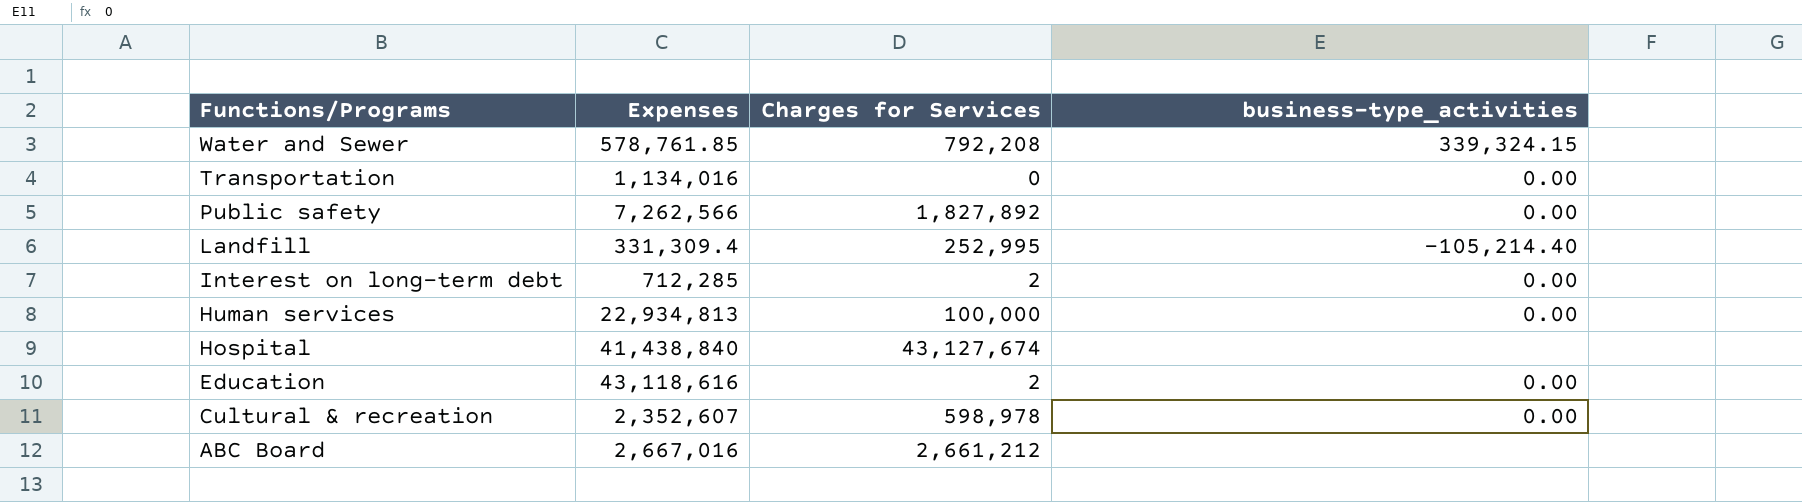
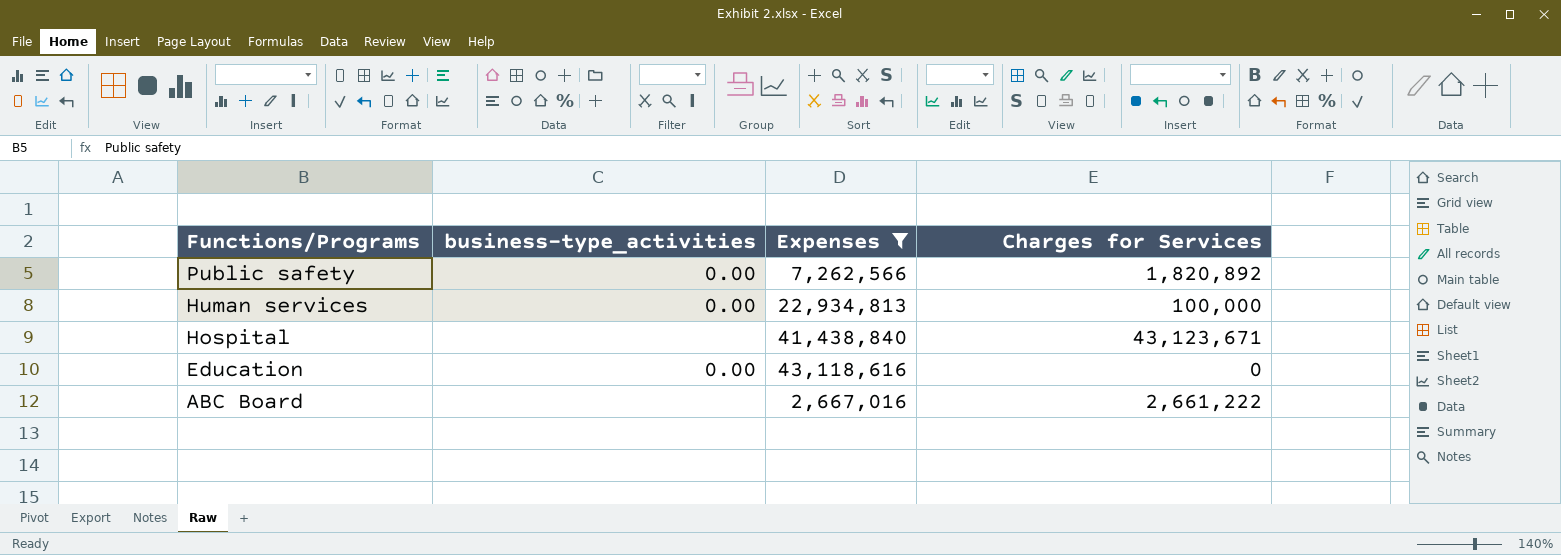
filter: none -> Expenses >= 2,667,016
column business-type_activities | position: 4 -> 2
Public safety | Charges for Services: 1,827,892 -> 1,820,892
Hospital | Charges for Services: 43,127,674 -> 43,123,671
Education | Charges for Services: 2 -> 0
ABC Board | Charges for Services: 2,661,212 -> 2,661,222

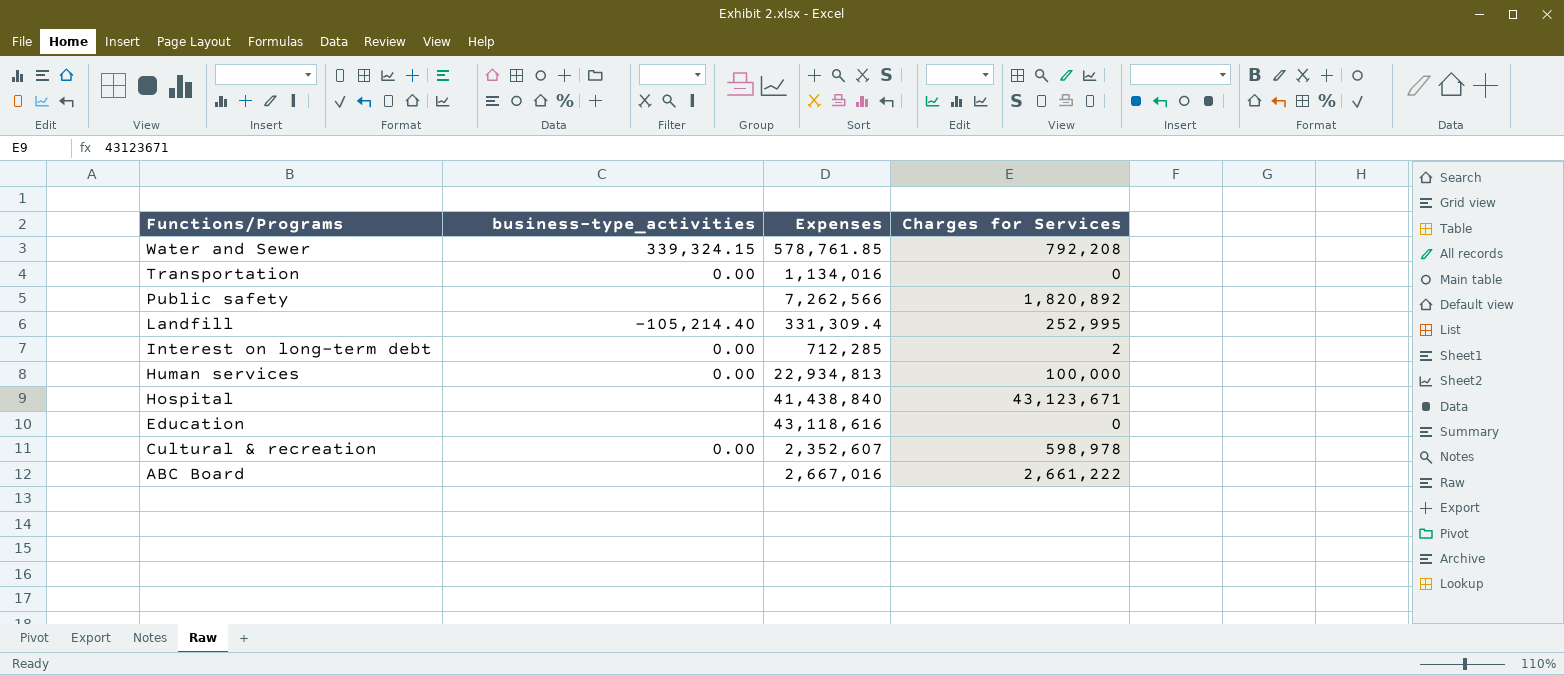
filter: Expenses >= 2,667,016 -> none
Public safety | business-type_activities: 0.00 -> none
Education | business-type_activities: 0.00 -> none

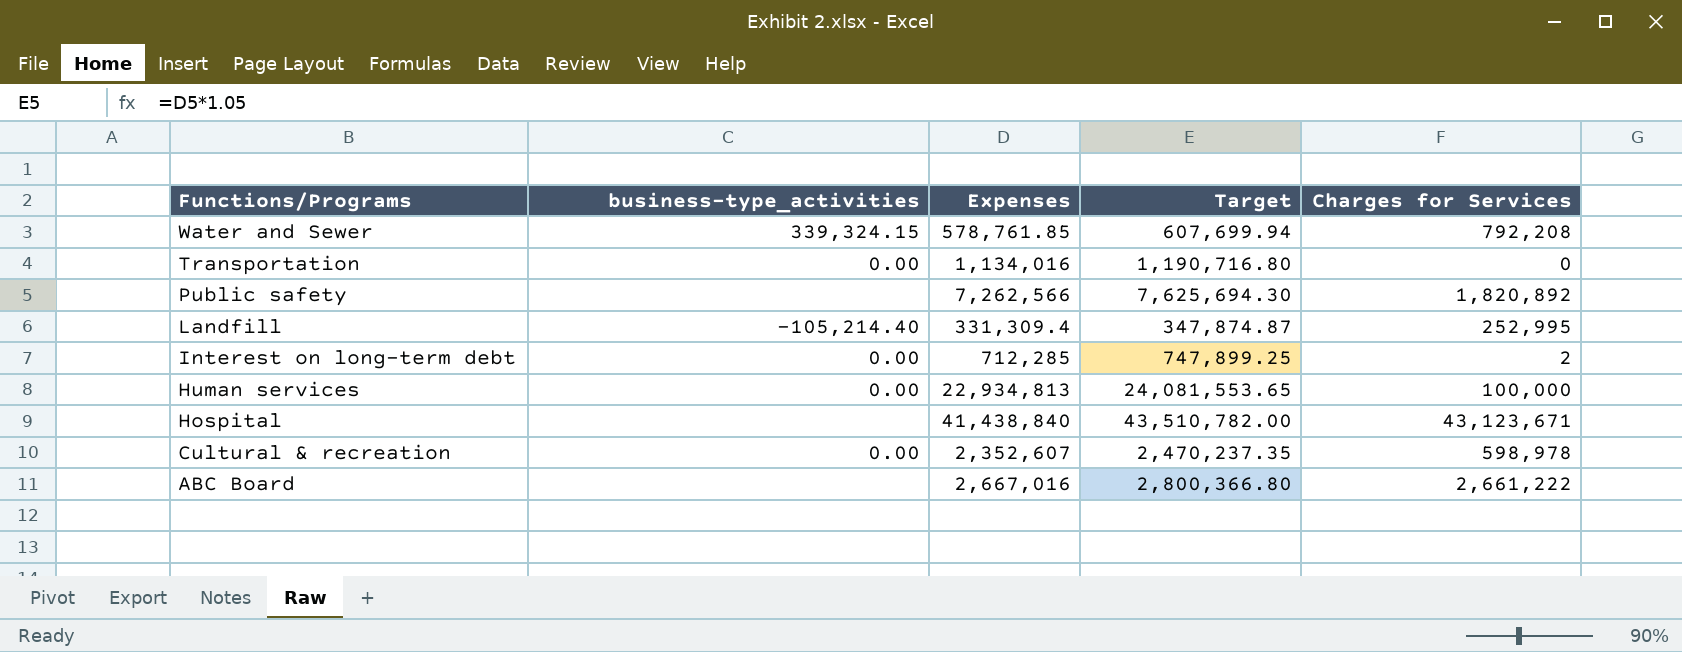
column Target | formula: none -> [Expenses] * 1.05
row Education: none | 43,118,616 | 0 -> none

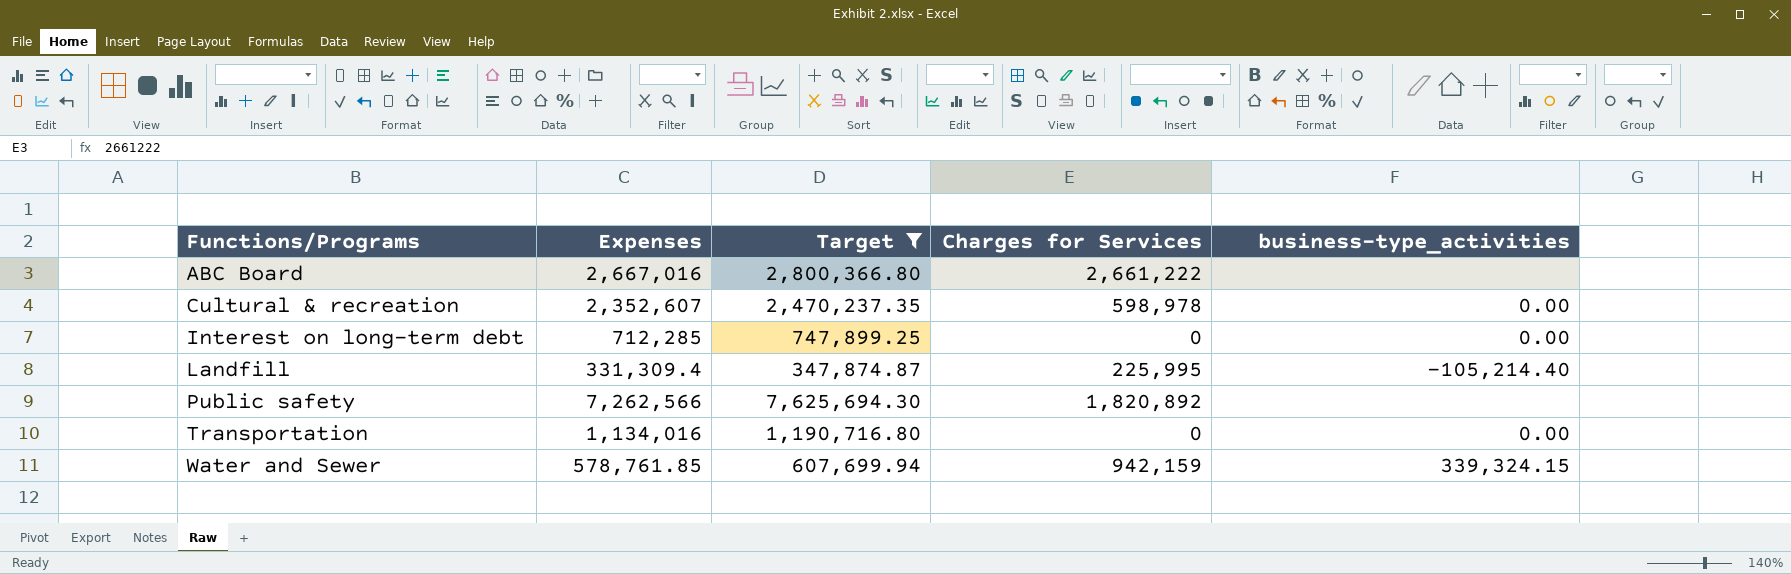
filter: none -> Target <= 7,625,694.30
row order: Functions/Programs descending -> Functions/Programs ascending
column business-type_activities | position: 2 -> 5
Interest on long-term debt | Charges for Services: 2 -> 0
Landfill | Charges for Services: 252,995 -> 225,995
Water and Sewer | Charges for Services: 792,208 -> 942,159

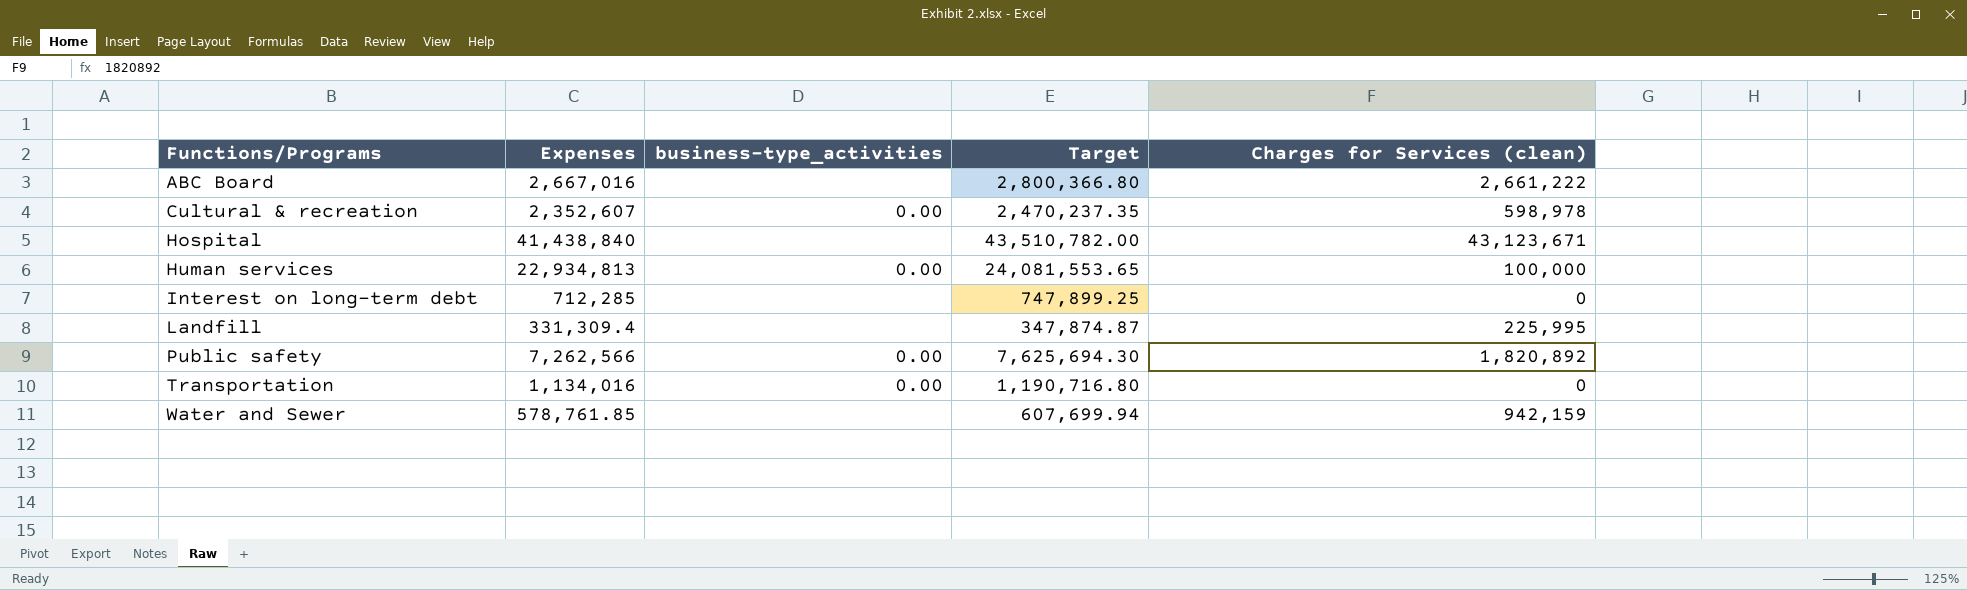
filter: Target <= 7,625,694.30 -> none
column business-type_activities | position: 5 -> 3
column name: Charges for Services -> Charges for Services (clean)
Interest on long-term debt | business-type_activities: 0.00 -> none
Landfill | business-type_activities: -105,214.40 -> none
Public safety | business-type_activities: none -> 0.00
Water and Sewer | business-type_activities: 339,324.15 -> none

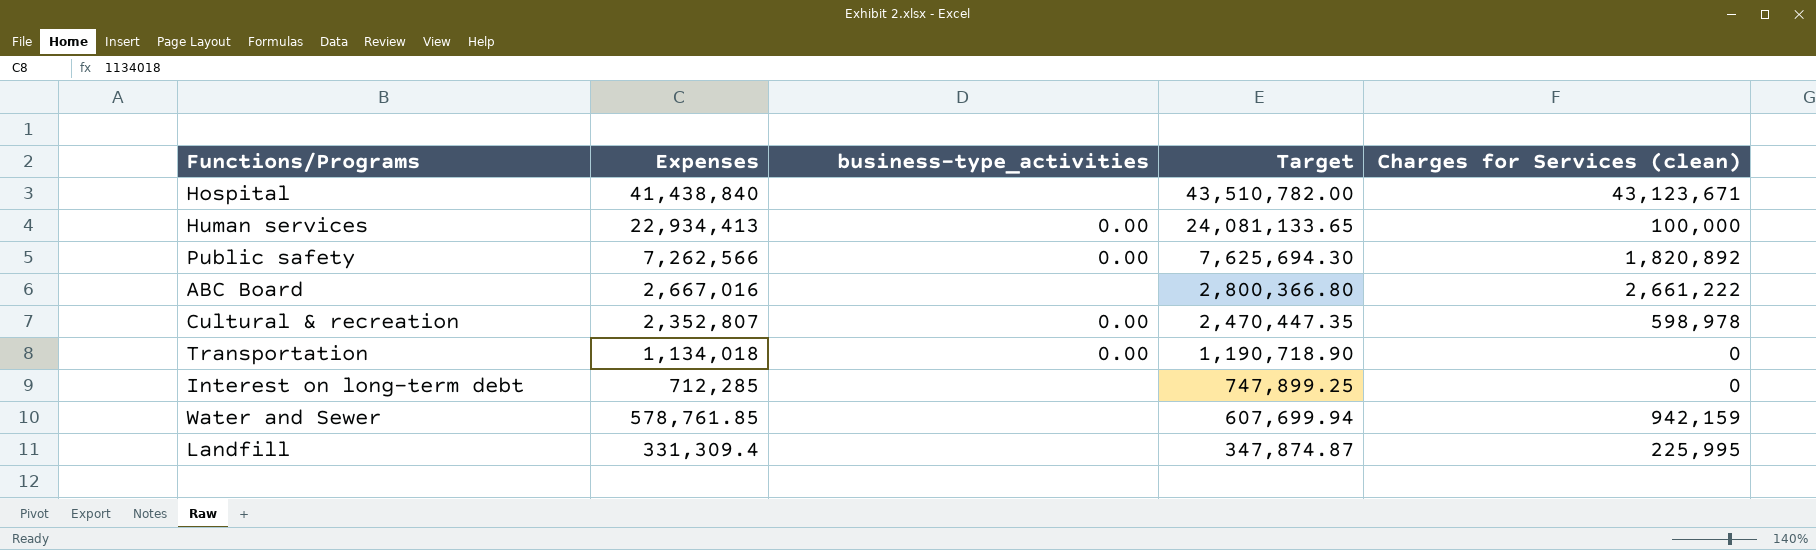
row order: Functions/Programs ascending -> Expenses descending
Human services | Expenses: 22,934,813 -> 22,934,413
Human services | Target: 24,081,553.65 -> 24,081,133.65
Cultural & recreation | Expenses: 2,352,607 -> 2,352,807
Cultural & recreation | Target: 2,470,237.35 -> 2,470,447.35
Transportation | Expenses: 1,134,016 -> 1,134,018
Transportation | Target: 1,190,716.80 -> 1,190,718.90

